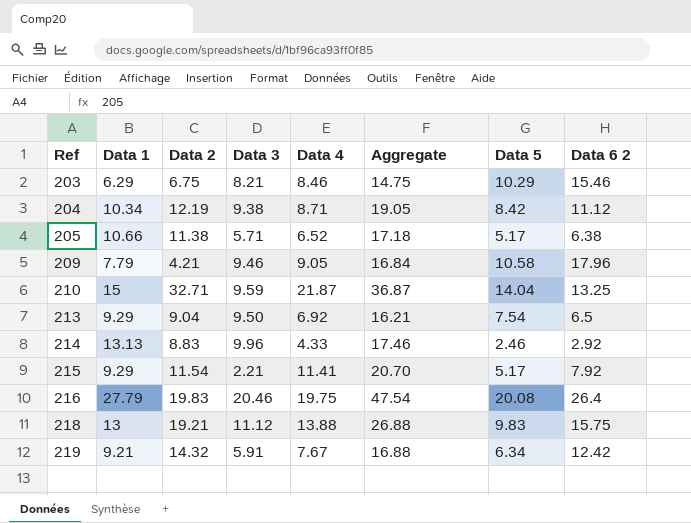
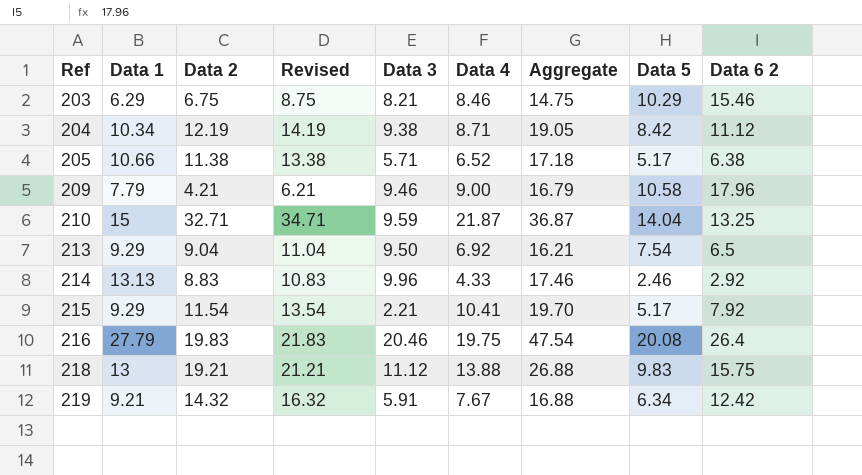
column Revised | formula: none -> [Data 2] + 2
209 | Data 4: 9.05 -> 9.00
209 | Aggregate: 16.84 -> 16.79
215 | Data 4: 11.41 -> 10.41
215 | Aggregate: 20.70 -> 19.70

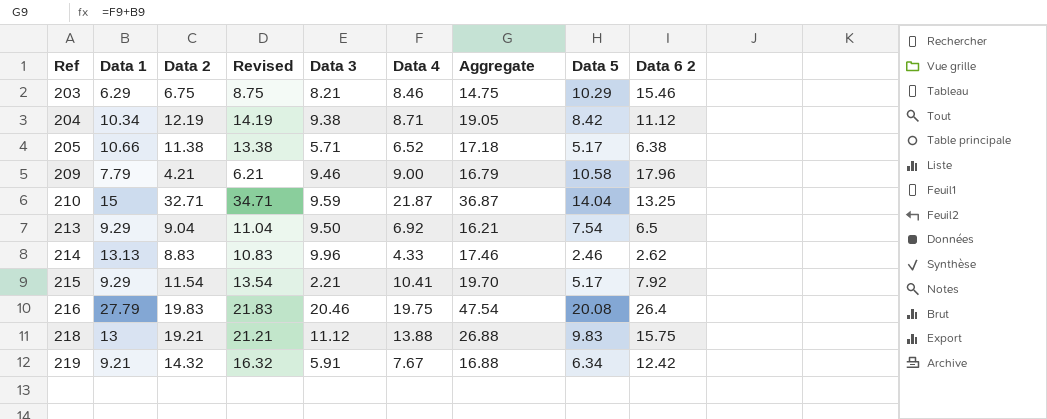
214 | Data 6 2: 2.92 -> 2.62

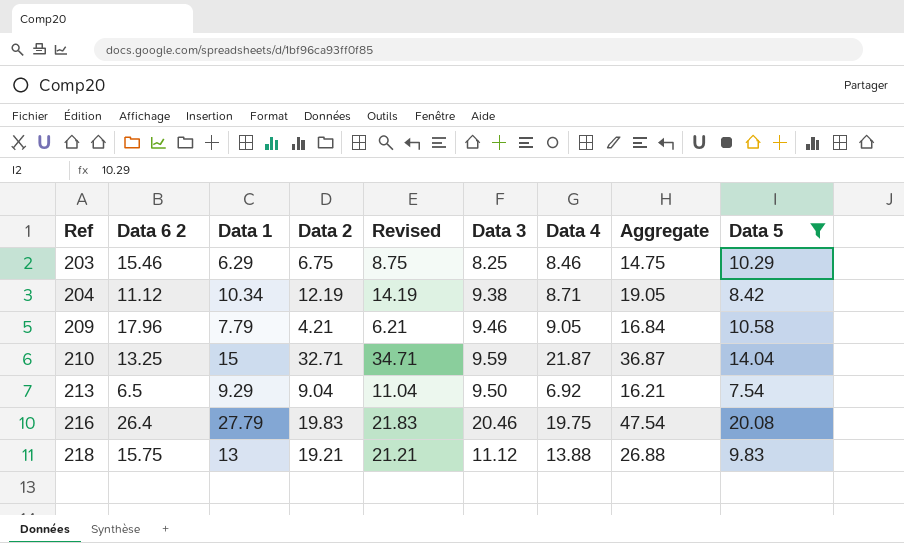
filter: none -> Data 5 >= 7.54
column Data 6 2 | position: 9 -> 2
203 | Data 3: 8.21 -> 8.25
209 | Data 4: 9.00 -> 9.05
209 | Aggregate: 16.79 -> 16.84

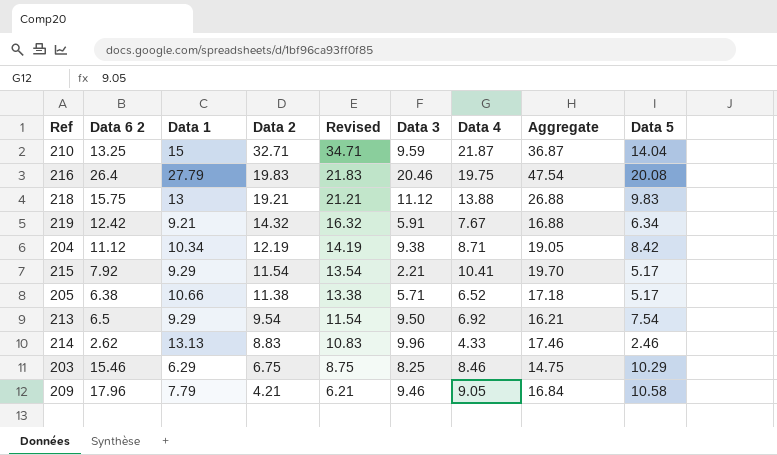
filter: Data 5 >= 7.54 -> none
row order: Ref ascending -> Data 2 descending
213 | Data 2: 9.04 -> 9.54
213 | Revised: 11.04 -> 11.54

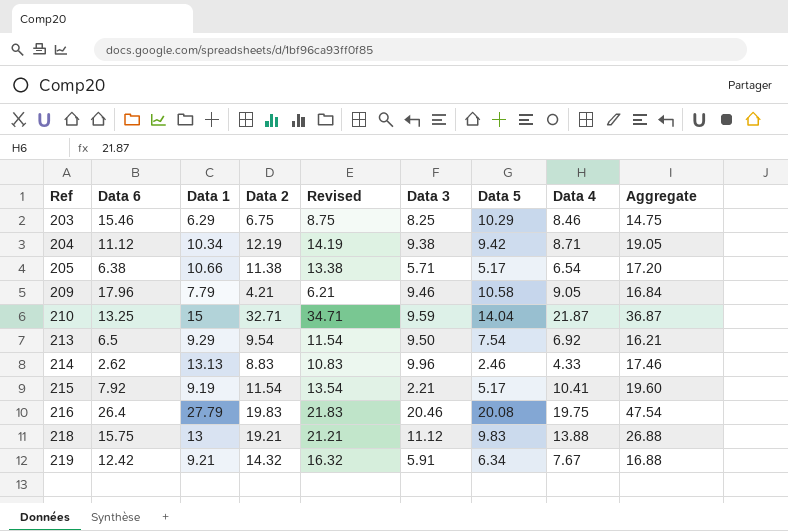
row order: Data 2 descending -> Ref ascending
column name: Data 6 2 -> Data 6
column Data 5 | position: 9 -> 7
204 | Data 5: 8.42 -> 9.42
205 | Data 4: 6.52 -> 6.54
205 | Aggregate: 17.18 -> 17.20
215 | Data 1: 9.29 -> 9.19
215 | Aggregate: 19.70 -> 19.60

